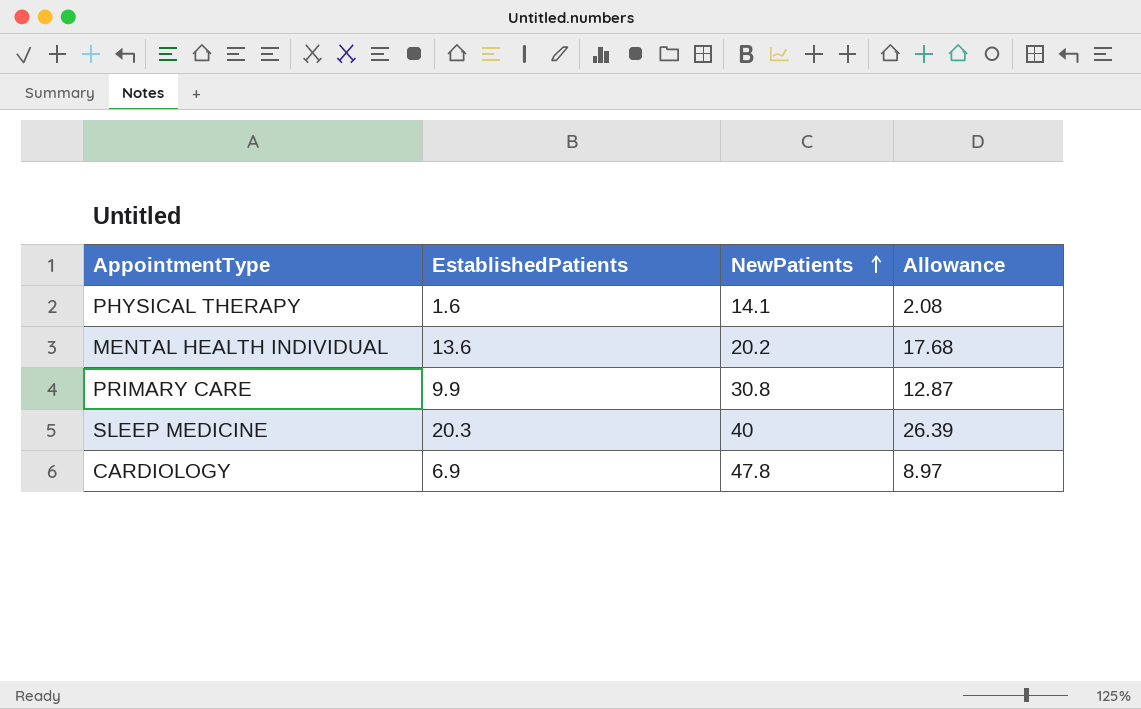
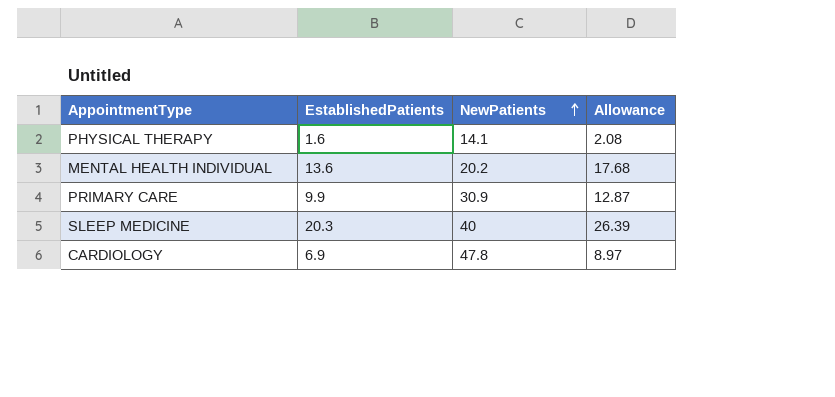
PRIMARY CARE | NewPatients: 30.8 -> 30.9

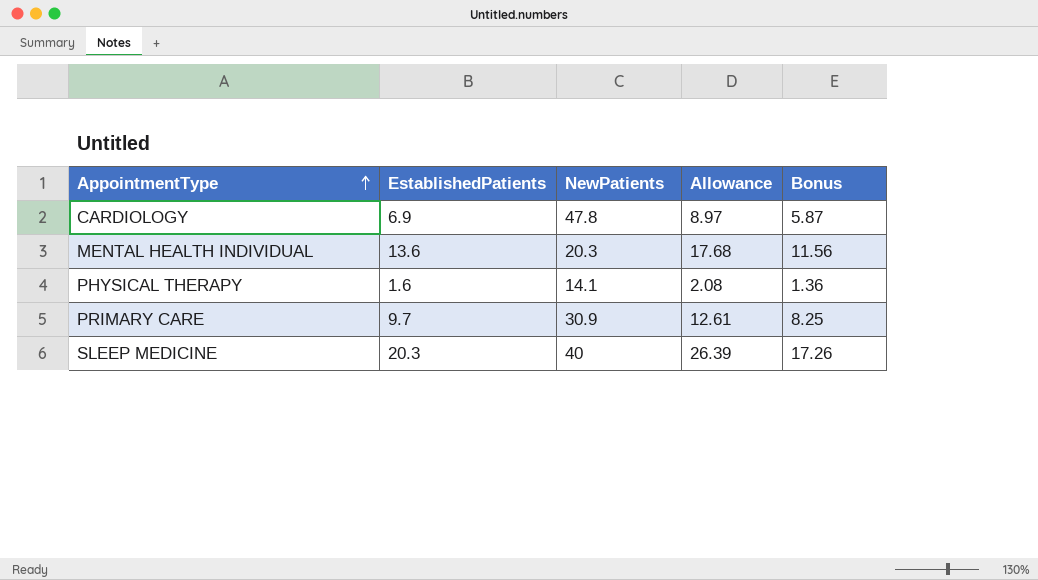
row order: NewPatients ascending -> AppointmentType ascending
column Bonus | formula: none -> [EstablishedPatients] * 0.85
MENTAL HEALTH INDIVIDUAL | NewPatients: 20.2 -> 20.3
PRIMARY CARE | EstablishedPatients: 9.9 -> 9.7
PRIMARY CARE | Allowance: 12.87 -> 12.61

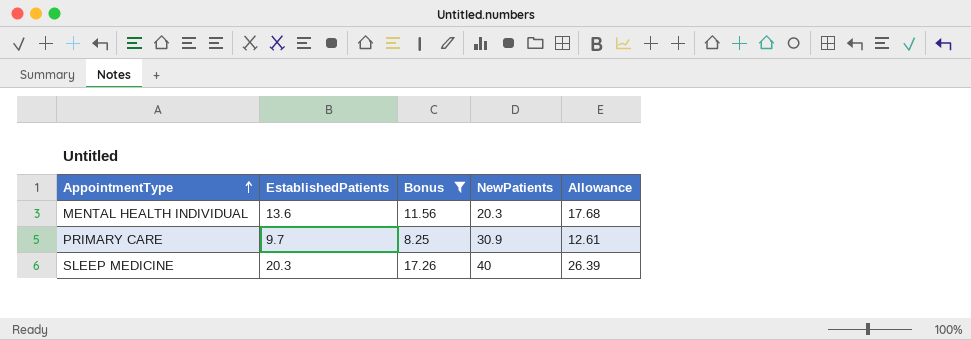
filter: none -> Bonus >= 8.25
column Bonus | position: 5 -> 3

